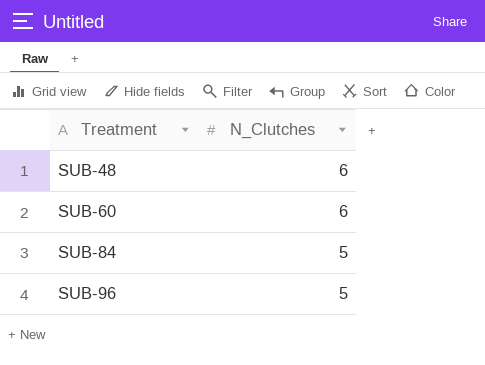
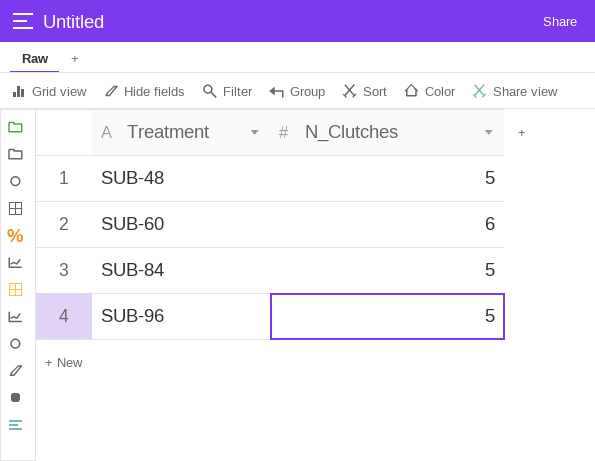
SUB-48 | N_Clutches: 6 -> 5

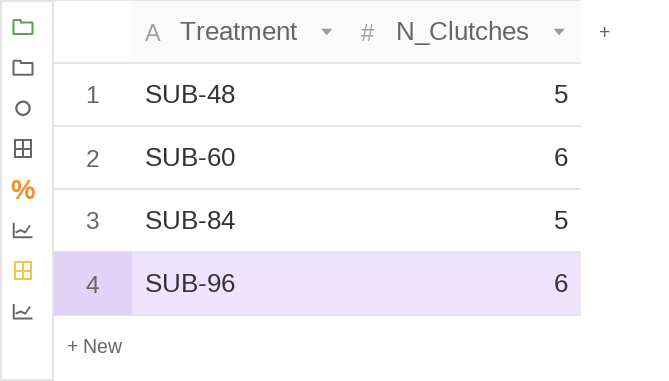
SUB-96 | N_Clutches: 5 -> 6

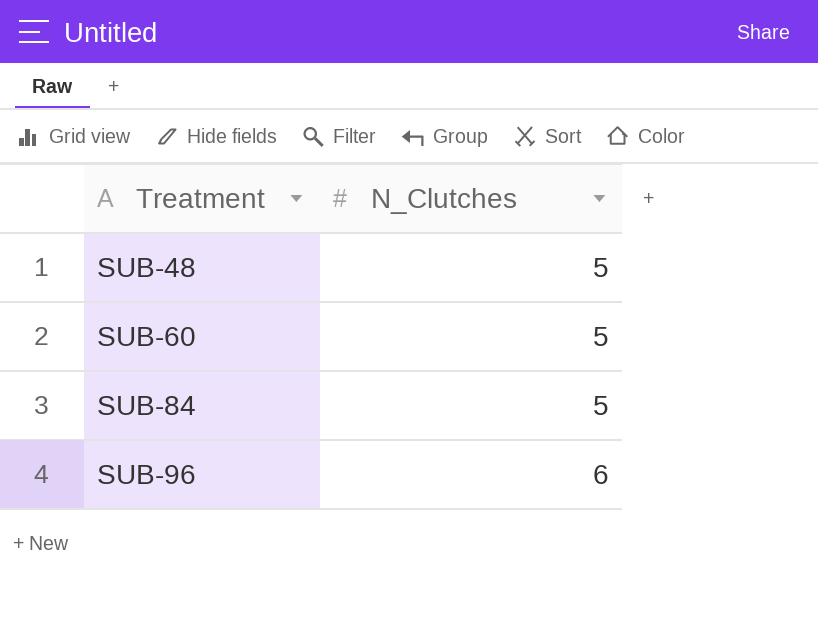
SUB-60 | N_Clutches: 6 -> 5

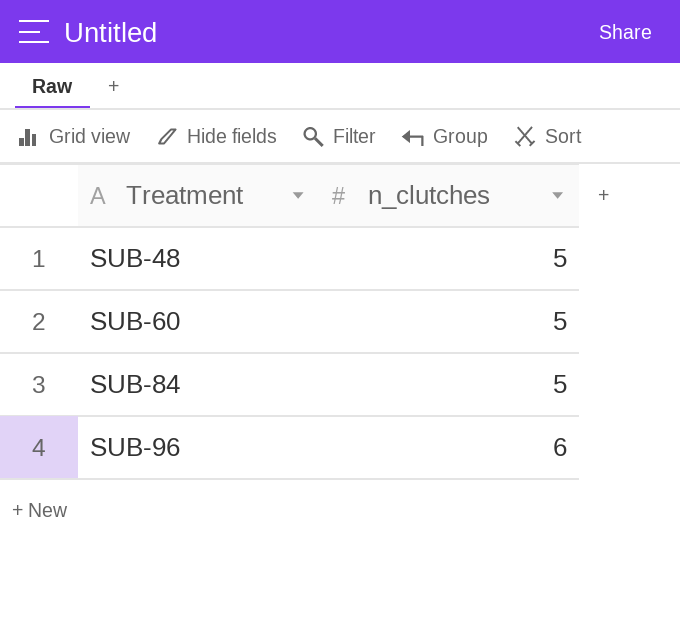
column name: N_Clutches -> n_clutches

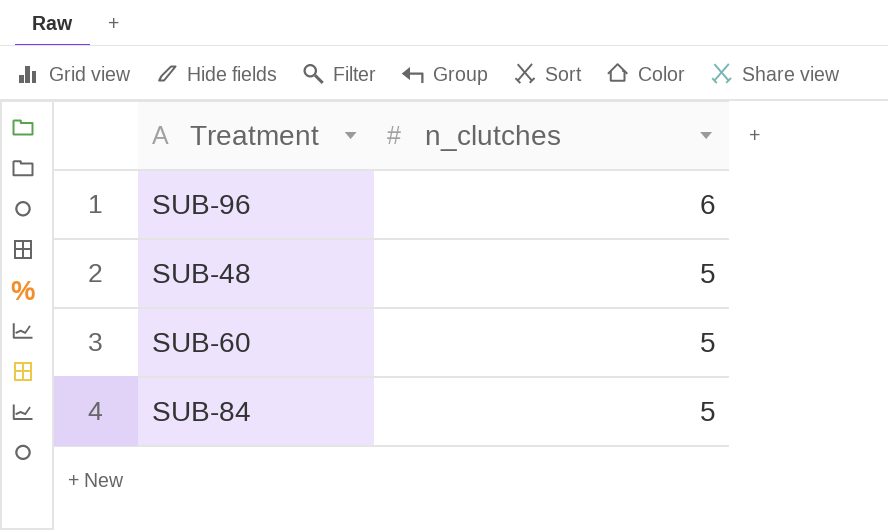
row order: Treatment ascending -> n_clutches descending

